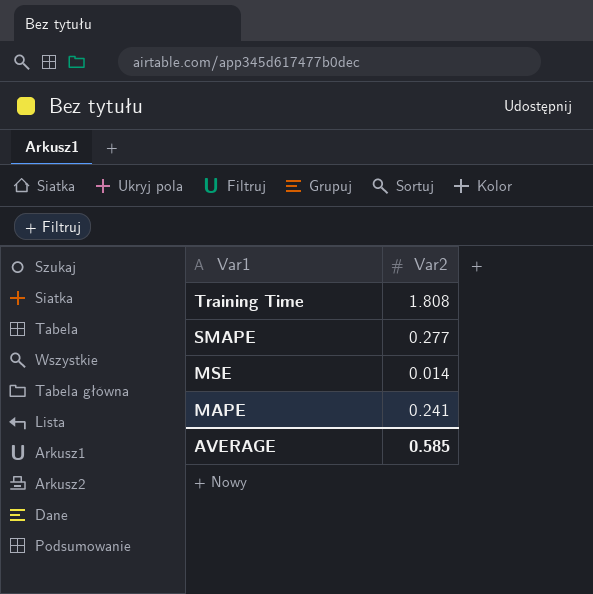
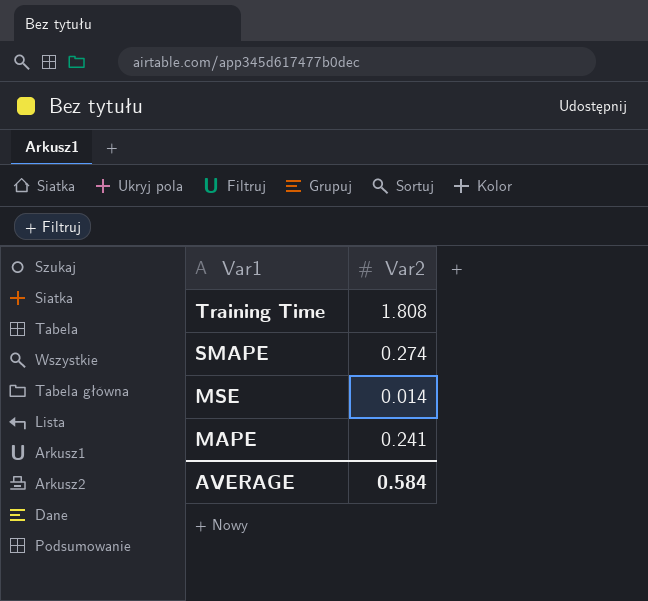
SMAPE | Var2: 0.277 -> 0.274
AVERAGE | Var2: 0.585 -> 0.584

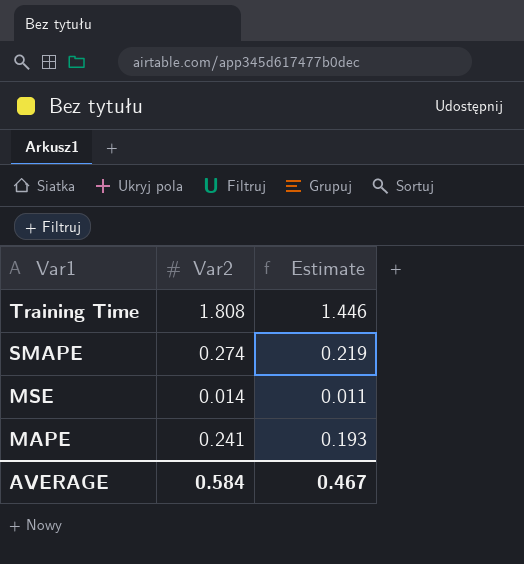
column Estimate | formula: none -> [Var2] * 0.8

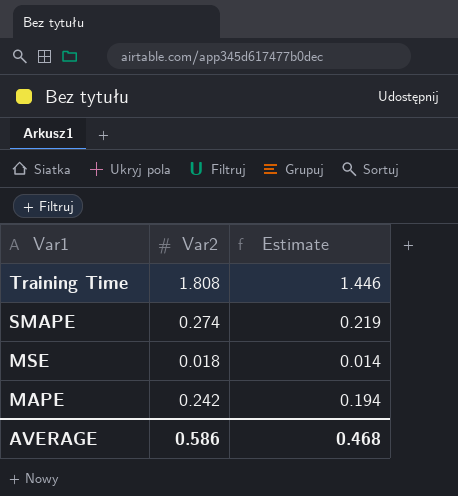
MSE | Var2: 0.014 -> 0.018
MSE | Estimate: 0.011 -> 0.014
MAPE | Var2: 0.241 -> 0.242
MAPE | Estimate: 0.193 -> 0.194
AVERAGE | Var2: 0.584 -> 0.586
AVERAGE | Estimate: 0.467 -> 0.468

